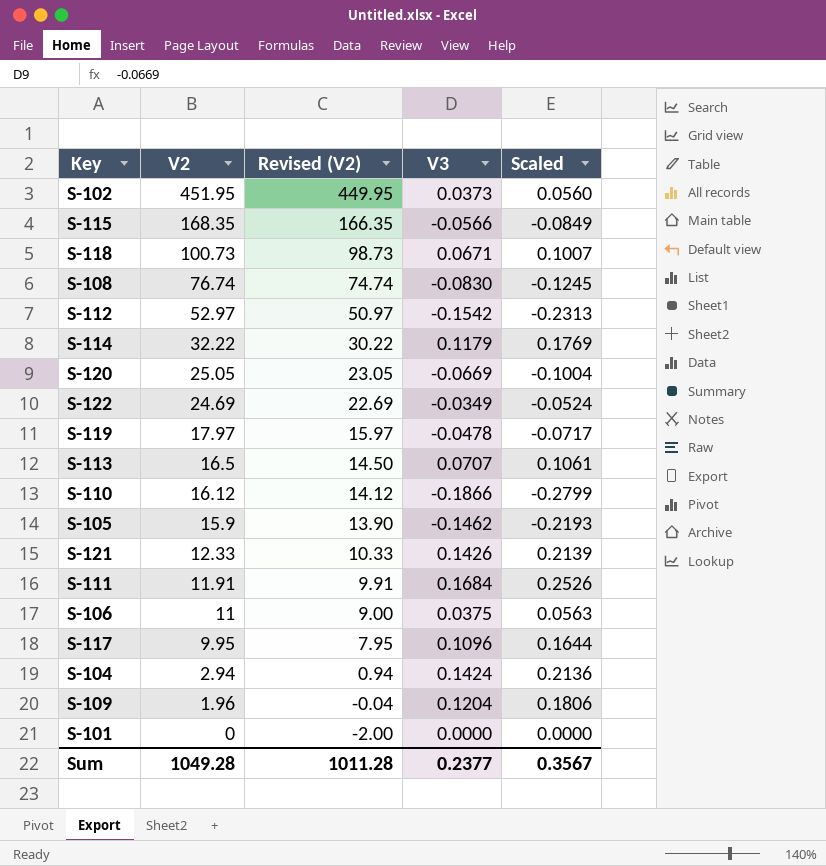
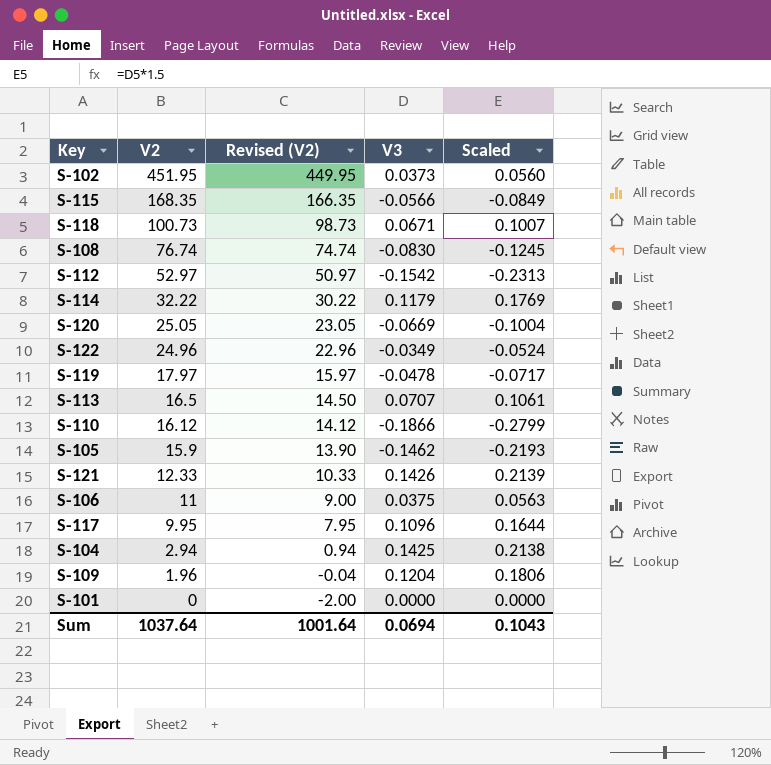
row S-111: 11.91 | 9.91 | 0.1684 | 0.2526 -> none
S-122 | V2: 24.69 -> 24.96
S-122 | Revised (V2): 22.69 -> 22.96
S-104 | V3: 0.1424 -> 0.1425
S-104 | Scaled: 0.2136 -> 0.2138
Sum | V2: 1049.28 -> 1037.64
Sum | Revised (V2): 1011.28 -> 1001.64
Sum | V3: 0.2377 -> 0.0694
Sum | Scaled: 0.3567 -> 0.1043

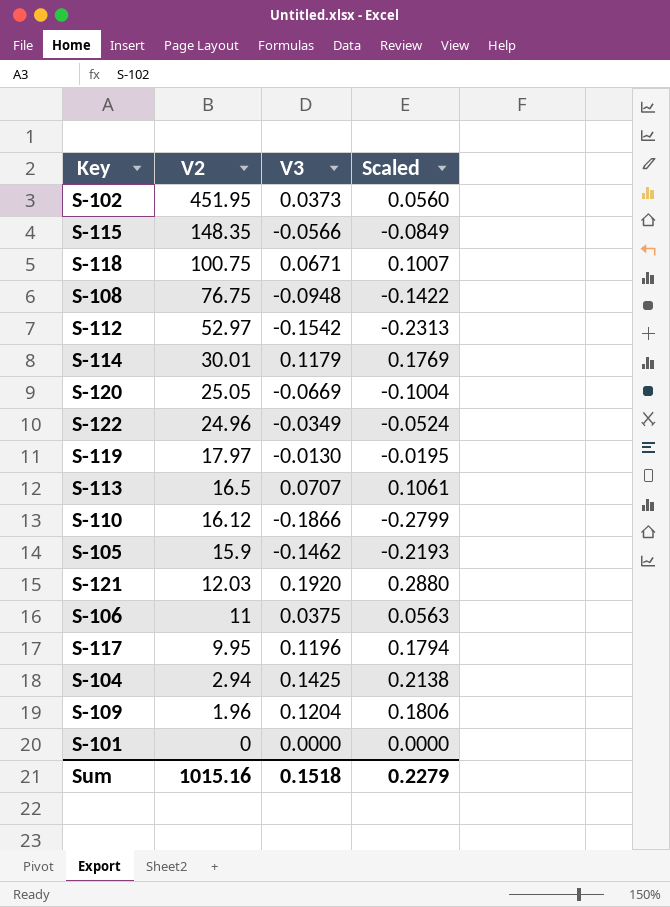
column Revised (V2) | formula: [V2] - 2 -> none
S-115 | V2: 168.35 -> 148.35
S-118 | V2: 100.73 -> 100.75
S-108 | V2: 76.74 -> 76.75
S-108 | V3: -0.0830 -> -0.0948
S-108 | Scaled: -0.1245 -> -0.1422
S-114 | V2: 32.22 -> 30.01
S-119 | V3: -0.0478 -> -0.0130
S-119 | Scaled: -0.0717 -> -0.0195
S-121 | V2: 12.33 -> 12.03
S-121 | V3: 0.1426 -> 0.1920
S-121 | Scaled: 0.2139 -> 0.2880
S-117 | V3: 0.1096 -> 0.1196
S-117 | Scaled: 0.1644 -> 0.1794
Sum | V2: 1037.64 -> 1015.16
Sum | V3: 0.0694 -> 0.1518
Sum | Scaled: 0.1043 -> 0.2279

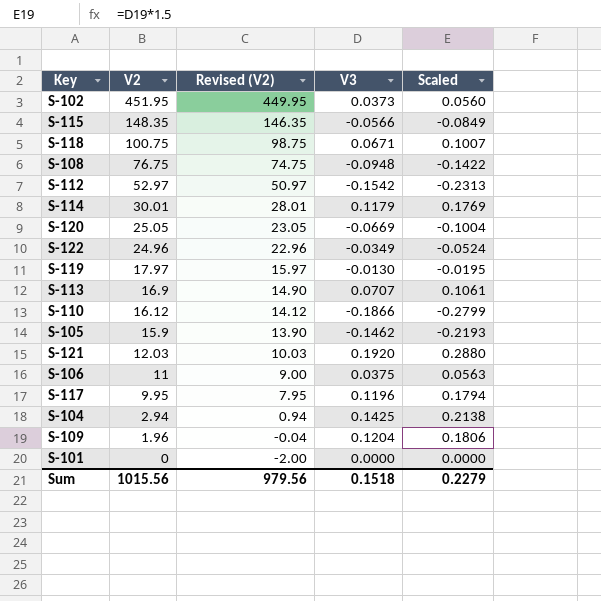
column Revised (V2) | formula: none -> [V2] - 2
S-113 | V2: 16.5 -> 16.9
Sum | V2: 1015.16 -> 1015.56

